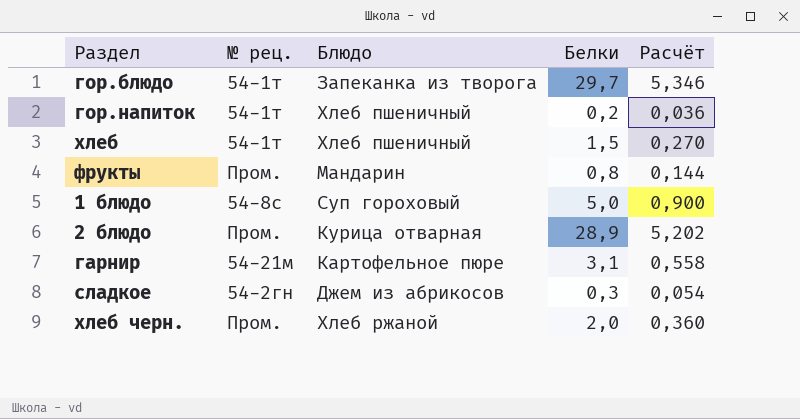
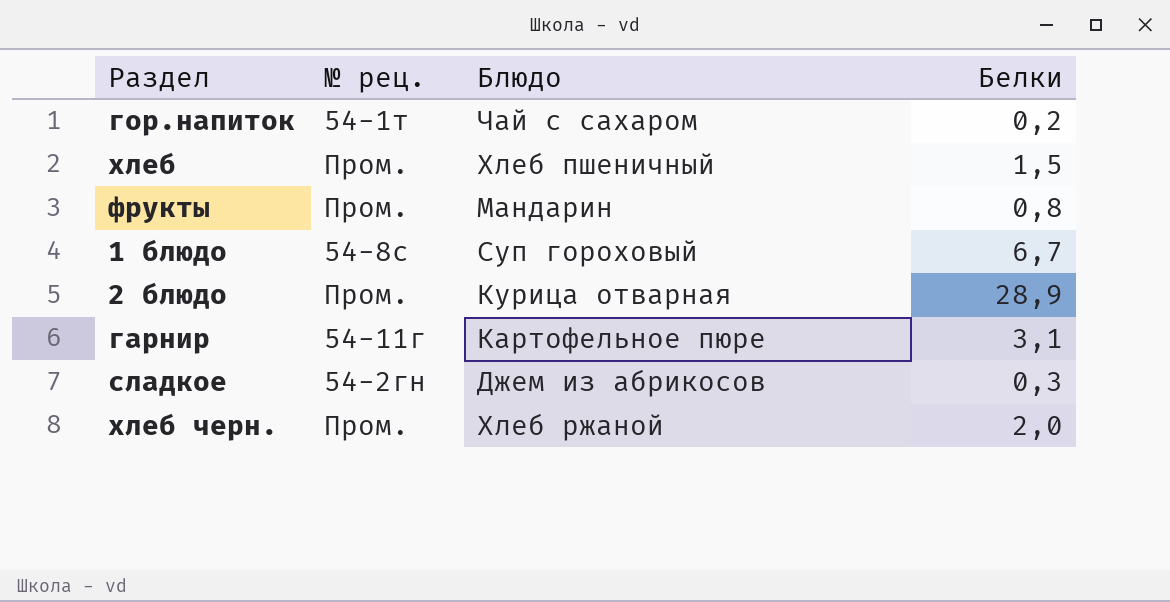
column Расчёт | formula: [Белки] * 0,18 -> none
row гор.блюдо: 54-1т | Запеканка из творога | 29,7 | 5,346 -> none
гор.напиток | Блюдо: Хлеб пшеничный -> Чай с сахаром
хлеб | № рец.: 54-1т -> Пром.
1 блюдо | Белки: 5,0 -> 6,7
гарнир | № рец.: 54-21м -> 54-11г

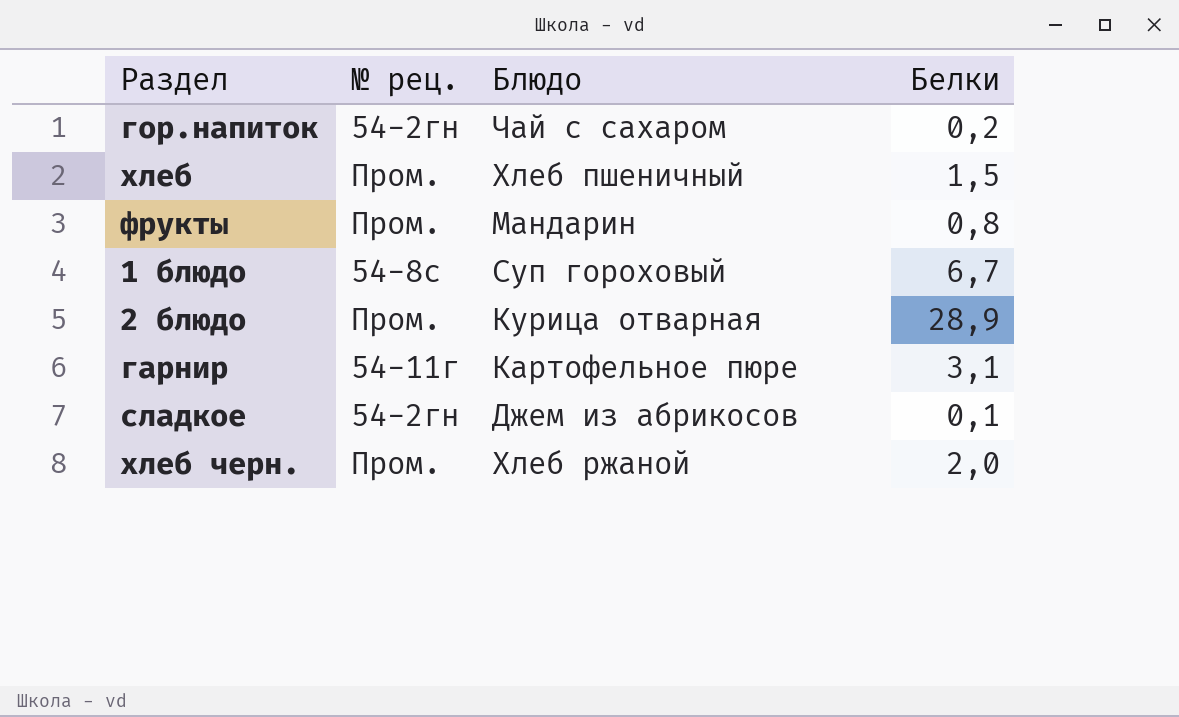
гор.напиток | № рец.: 54-1т -> 54-2гн
сладкое | Белки: 0,3 -> 0,1

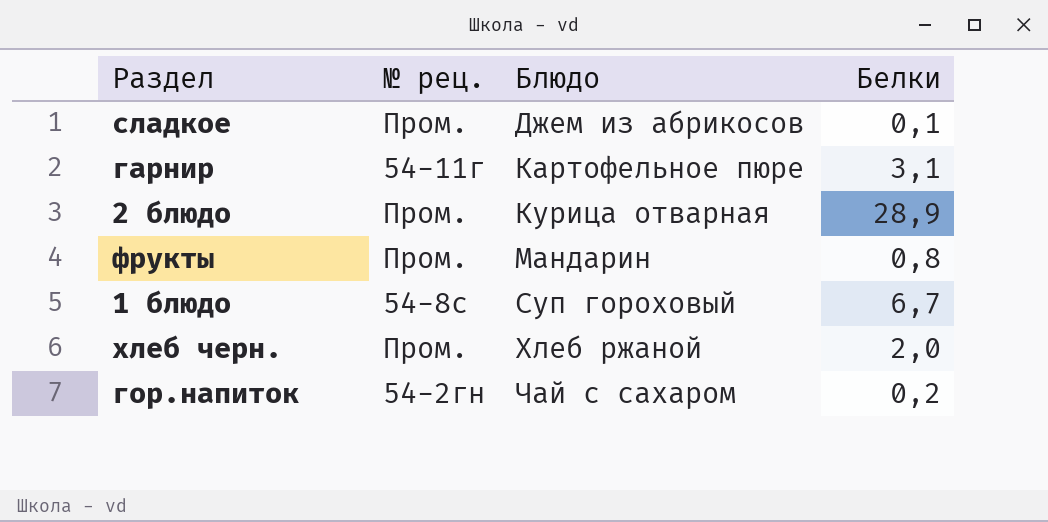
row order: none -> Блюдо ascending
row хлеб: Пром. | Хлеб пшеничный | 1,5 -> none
сладкое | № рец.: 54-2гн -> Пром.

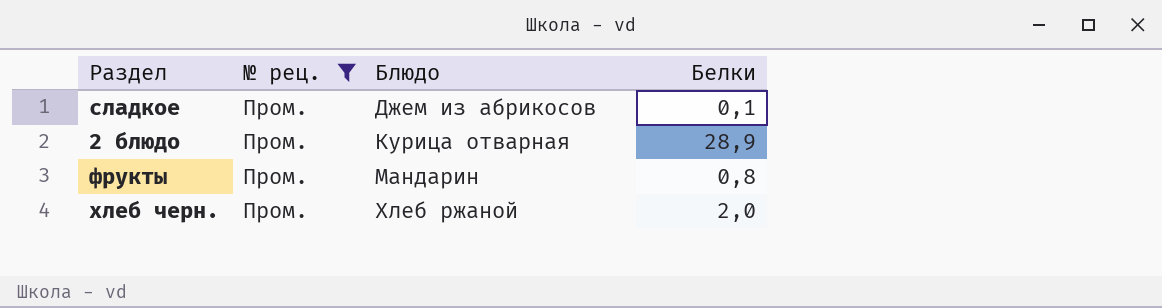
filter: none -> № рец. = Пром.

